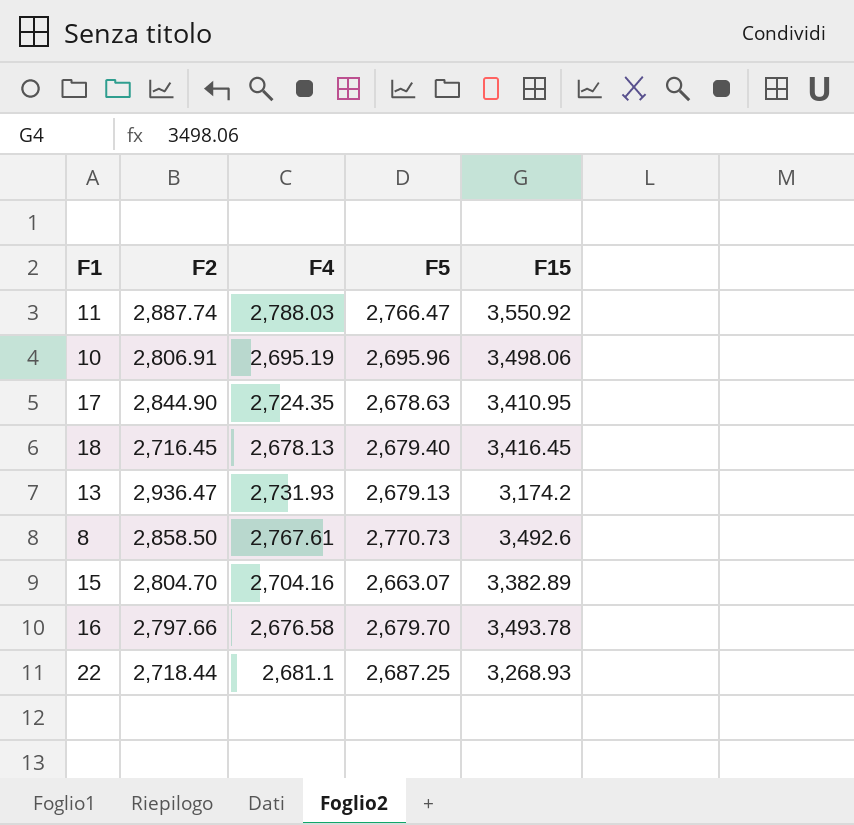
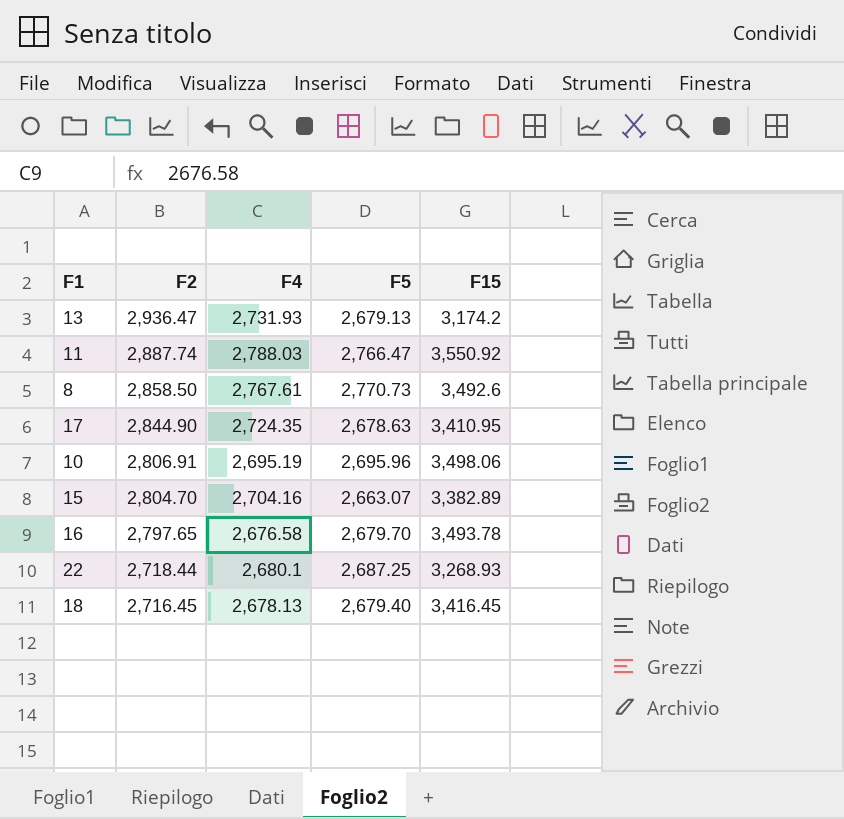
row order: none -> F2 descending
16 | F2: 2,797.66 -> 2,797.65
22 | F4: 2,681.1 -> 2,680.1

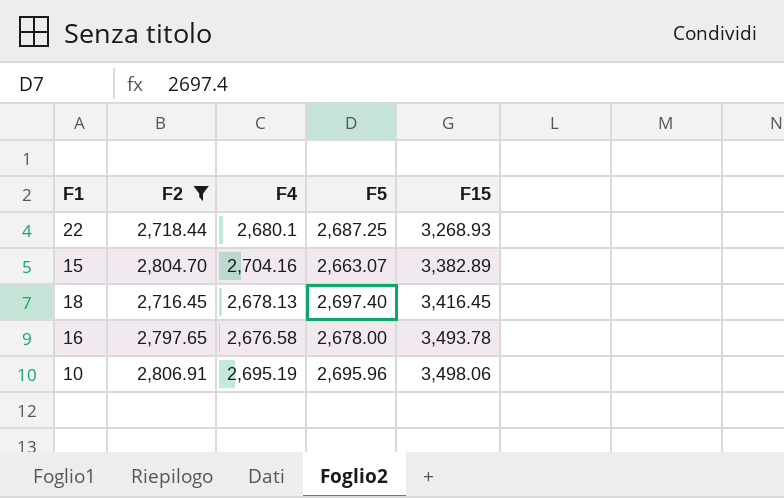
filter: none -> F2 <= 2,806.91
row order: F2 descending -> F15 ascending
18 | F5: 2,679.40 -> 2,697.40
16 | F5: 2,679.70 -> 2,678.00

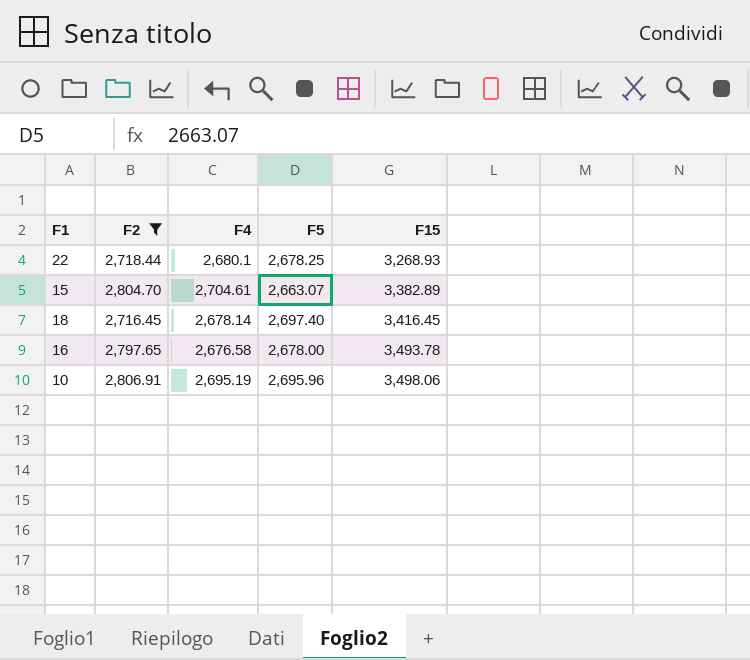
22 | F5: 2,687.25 -> 2,678.25
15 | F4: 2,704.16 -> 2,704.61
18 | F4: 2,678.13 -> 2,678.14

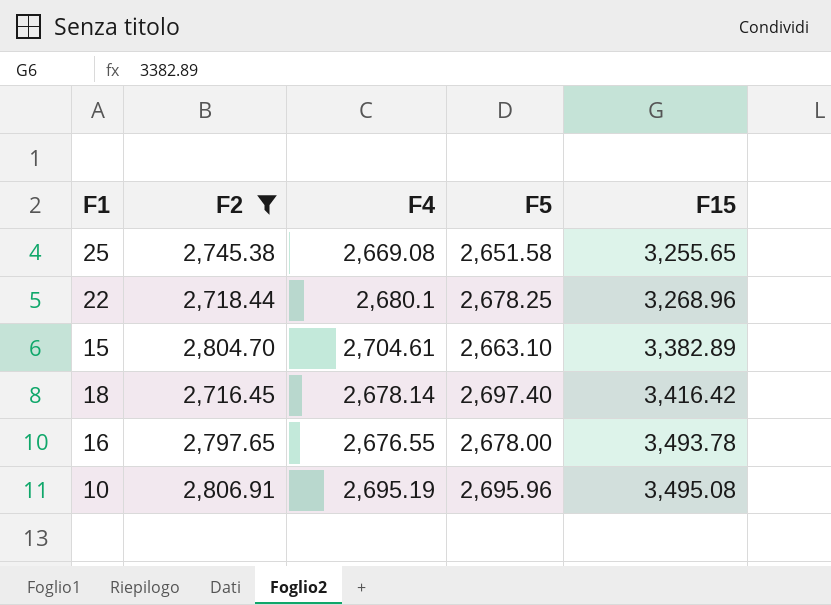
row 25: none -> 2,745.38 | 2,669.08 | 2,651.58 | 3,255.65
22 | F15: 3,268.93 -> 3,268.96
15 | F5: 2,663.07 -> 2,663.10
18 | F15: 3,416.45 -> 3,416.42
16 | F4: 2,676.58 -> 2,676.55
10 | F15: 3,498.06 -> 3,495.08

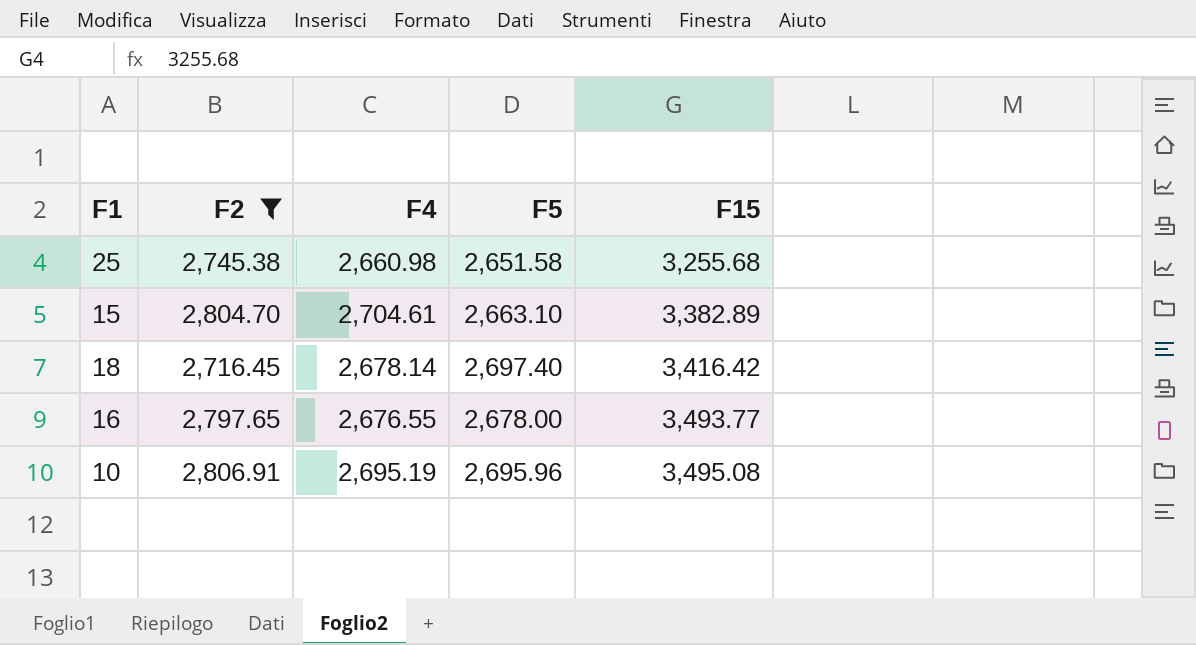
row 22: 2,718.44 | 2,680.1 | 2,678.25 | 3,268.96 -> none
25 | F4: 2,669.08 -> 2,660.98
25 | F15: 3,255.65 -> 3,255.68
16 | F15: 3,493.78 -> 3,493.77

